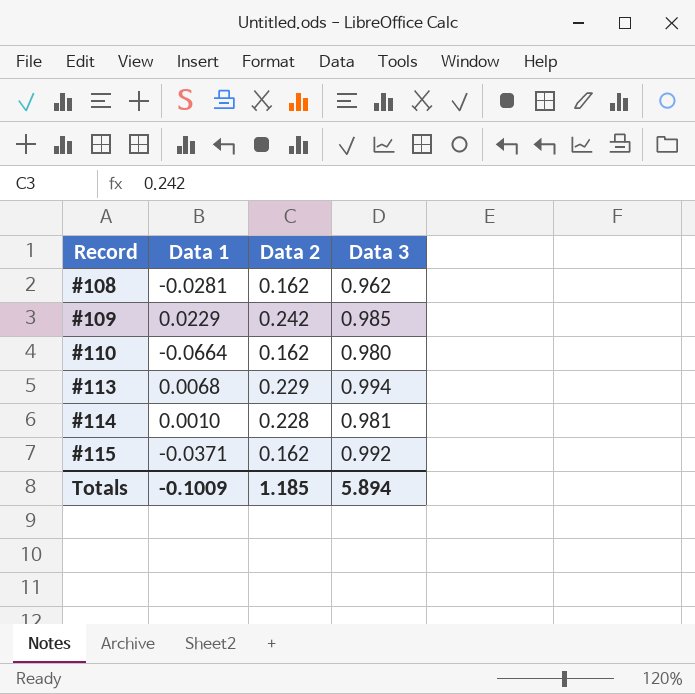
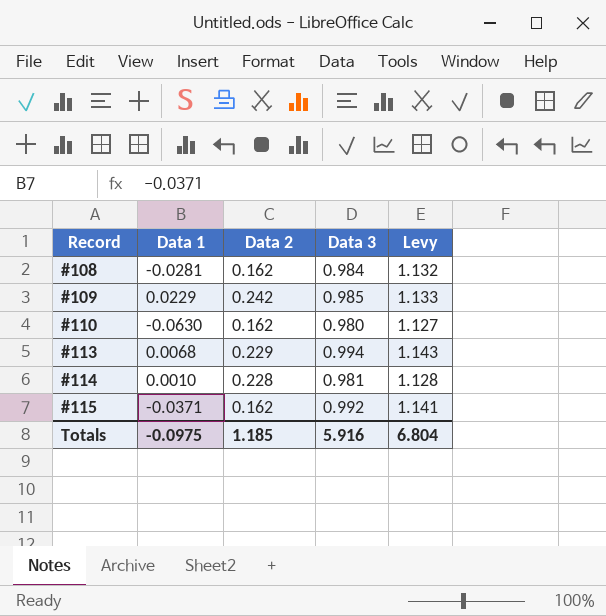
column Levy | formula: none -> [Data 3] * 1.15
#108 | Data 3: 0.962 -> 0.984
#110 | Data 1: -0.0664 -> -0.0630
Totals | Data 1: -0.1009 -> -0.0975
Totals | Data 3: 5.894 -> 5.916

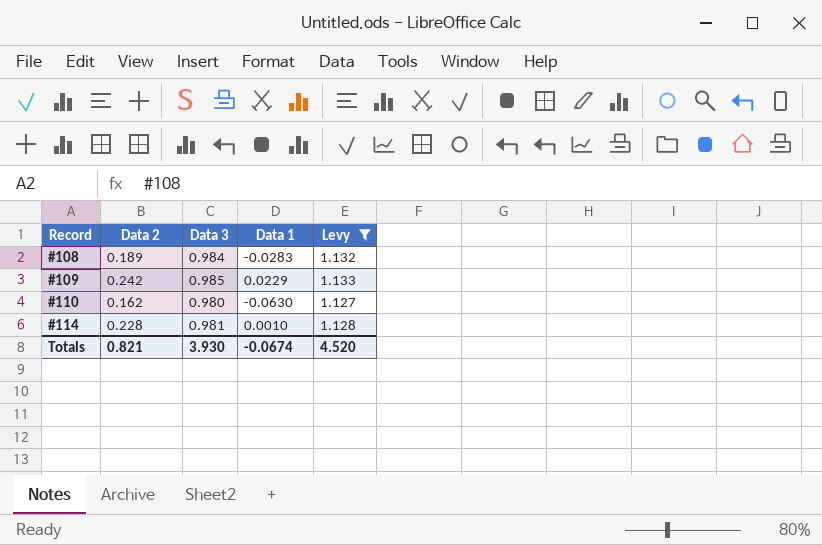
filter: none -> Levy <= 1.133
column Data 1 | position: 2 -> 4
#108 | Data 2: 0.162 -> 0.189
#108 | Data 1: -0.0281 -> -0.0283
Totals | Data 2: 1.185 -> 0.821
Totals | Data 3: 5.916 -> 3.930
Totals | Data 1: -0.0975 -> -0.0674
Totals | Levy: 6.804 -> 4.520

